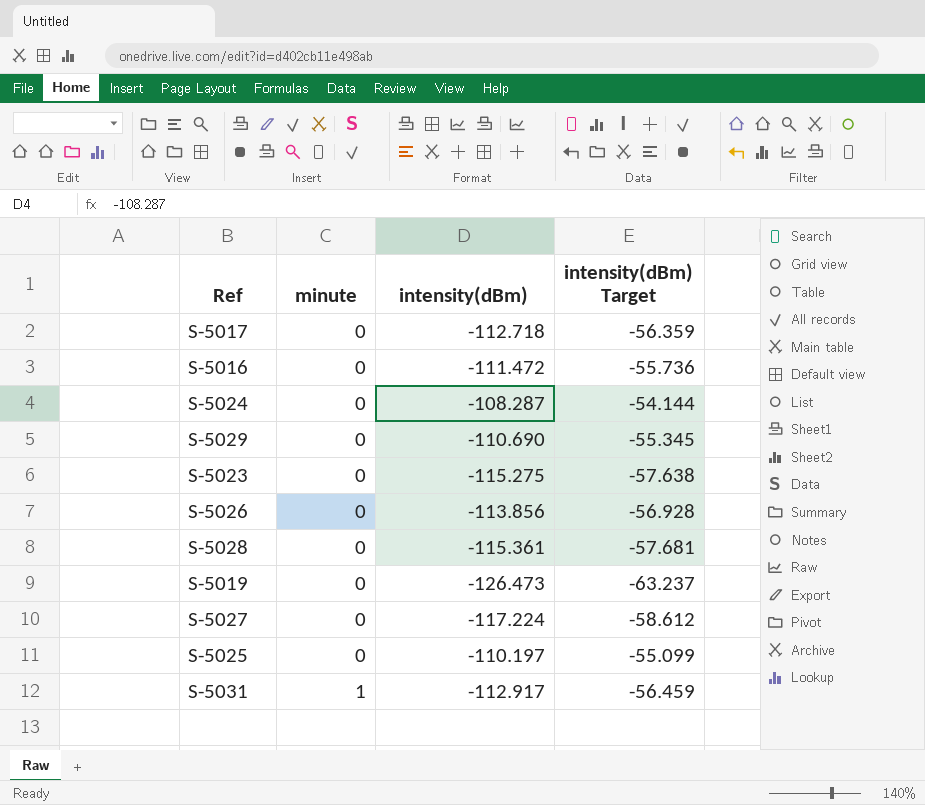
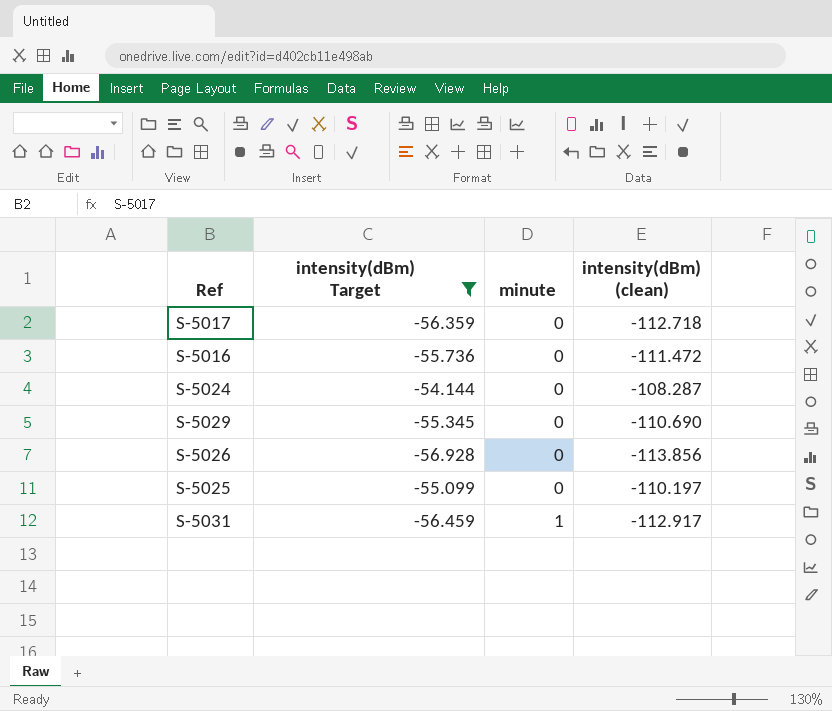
filter: none -> intensity(dBm) Target >= -56.928
column intensity(dBm) Target | position: 4 -> 2
column name: intensity(dBm) -> intensity(dBm) (clean)

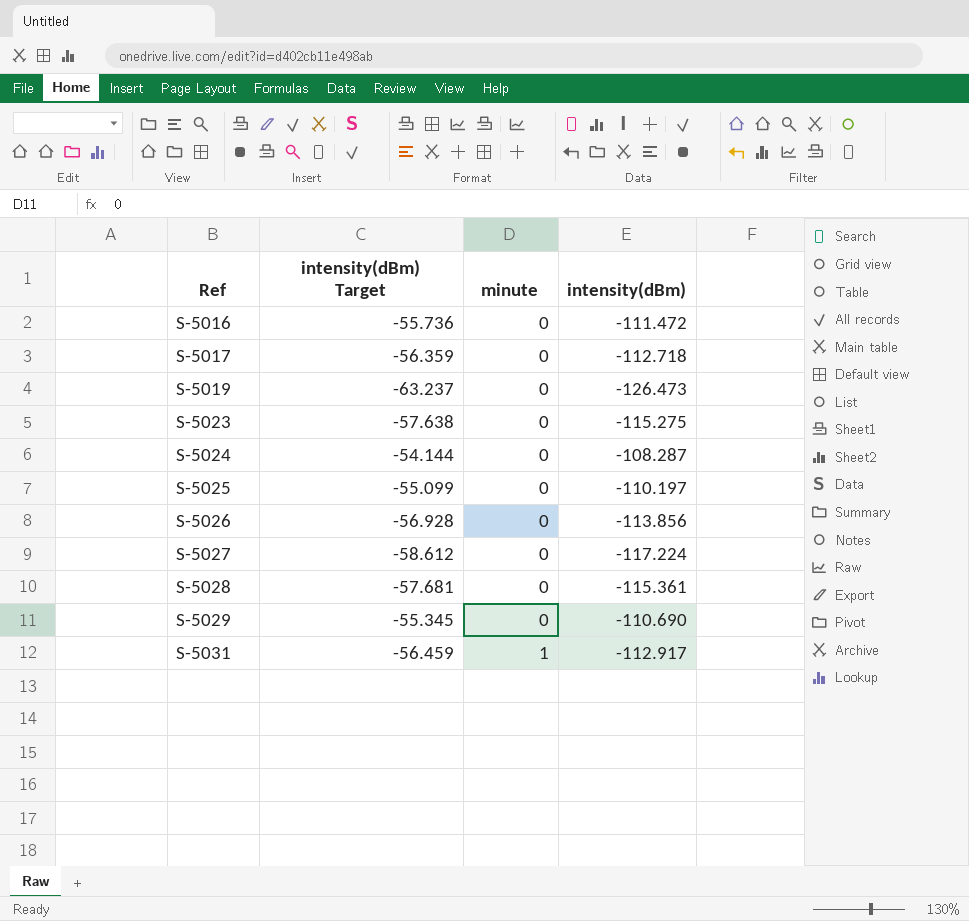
filter: intensity(dBm) Target >= -56.928 -> none
row order: minute ascending -> Ref ascending
column name: intensity(dBm) (clean) -> intensity(dBm)

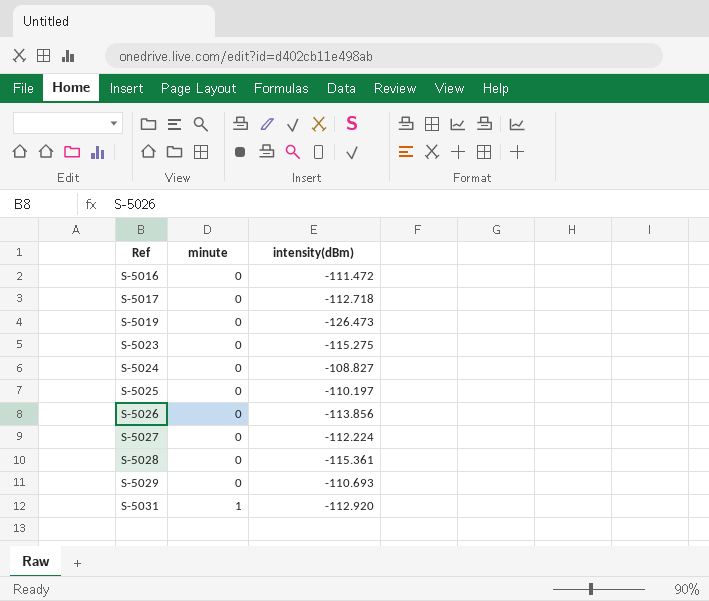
column intensity(dBm) Target | formula: [intensity(dBm)] * 0.5 -> none
S-5024 | intensity(dBm): -108.287 -> -108.827
S-5027 | intensity(dBm): -117.224 -> -112.224
S-5029 | intensity(dBm): -110.690 -> -110.693
S-5031 | intensity(dBm): -112.917 -> -112.920

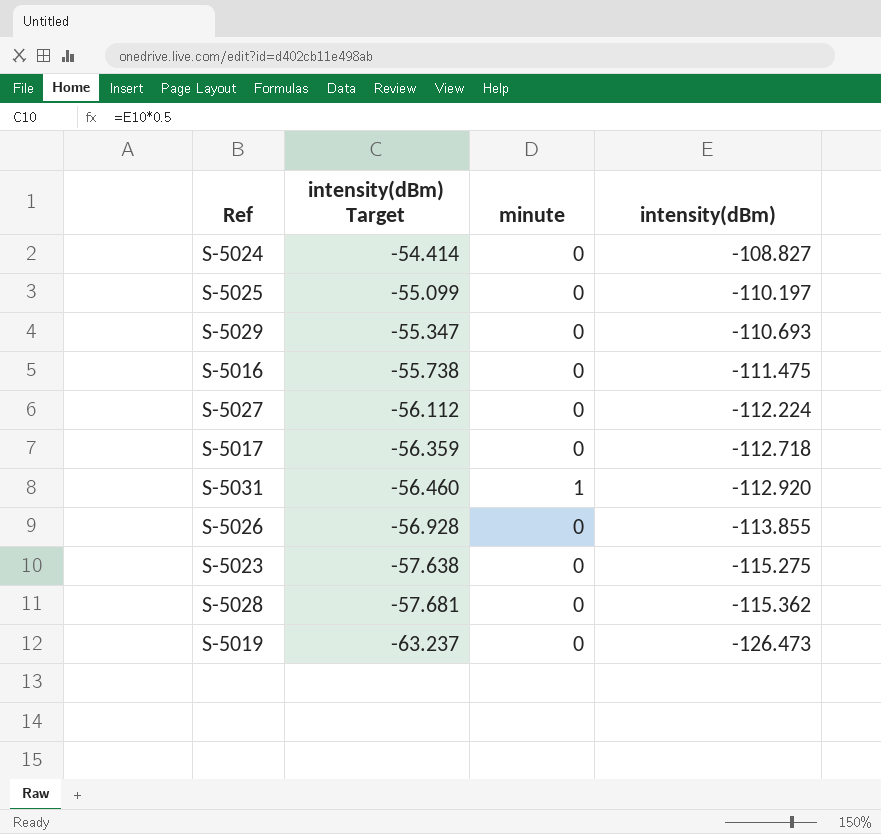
row order: Ref ascending -> intensity(dBm) Target descending
column intensity(dBm) Target | formula: none -> [intensity(dBm)] * 0.5
S-5016 | intensity(dBm): -111.472 -> -111.475
S-5026 | intensity(dBm): -113.856 -> -113.855
S-5028 | intensity(dBm): -115.361 -> -115.362

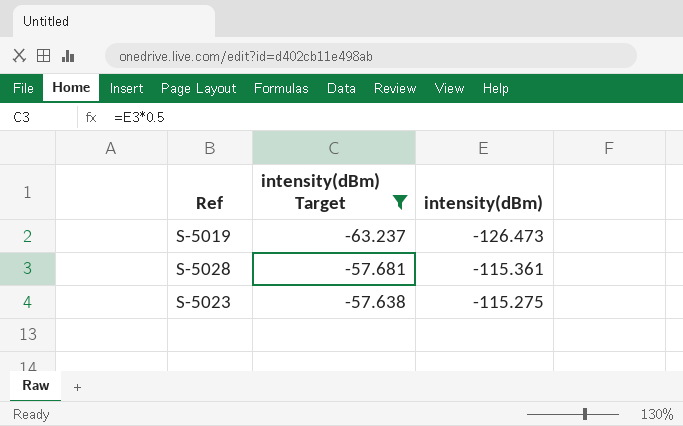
filter: none -> intensity(dBm) Target <= -57.638
row order: intensity(dBm) Target descending -> intensity(dBm) Target ascending
column minute | position: 3 -> none
S-5028 | intensity(dBm): -115.362 -> -115.361

